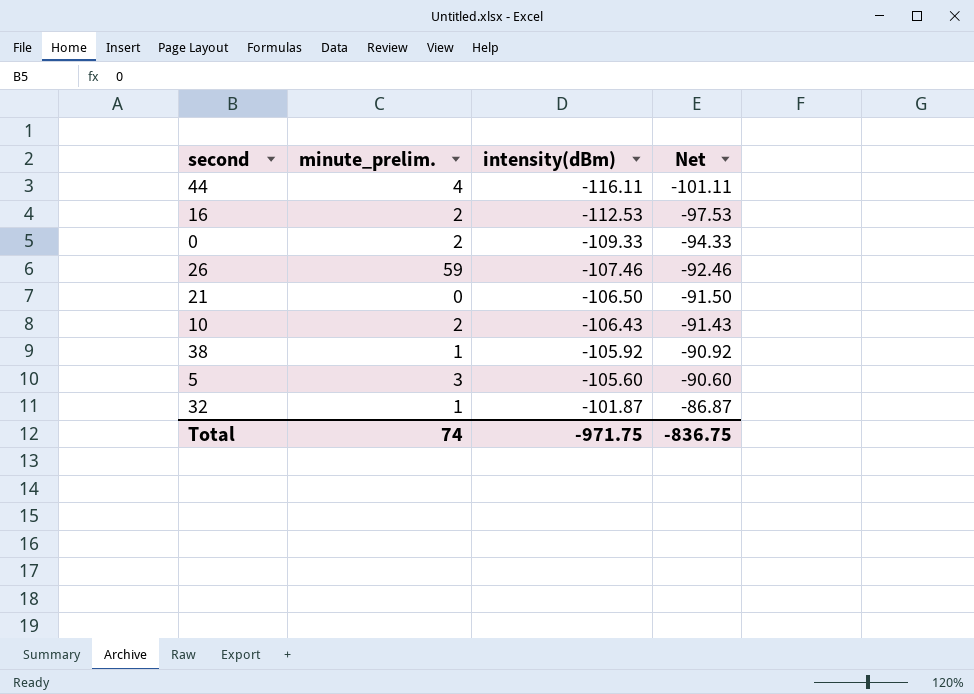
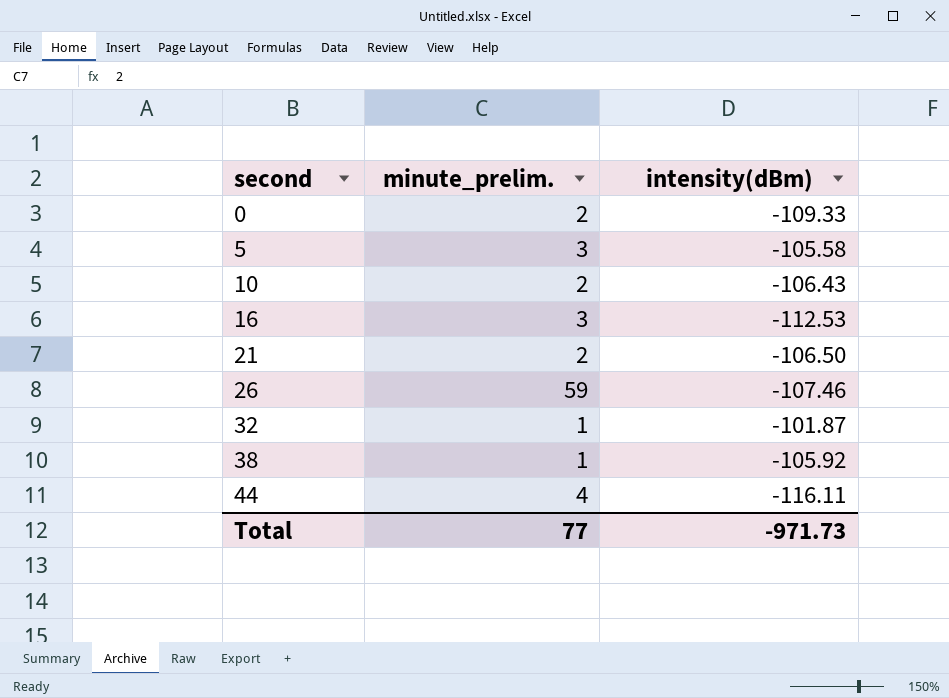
row order: intensity(dBm) ascending -> second ascending
column Net | formula: [intensity(dBm)] + 15 -> none
5 | intensity(dBm): -105.60 -> -105.58
16 | minute_prelim.: 2 -> 3
21 | minute_prelim.: 0 -> 2
Total | minute_prelim.: 74 -> 77
Total | intensity(dBm): -971.75 -> -971.73

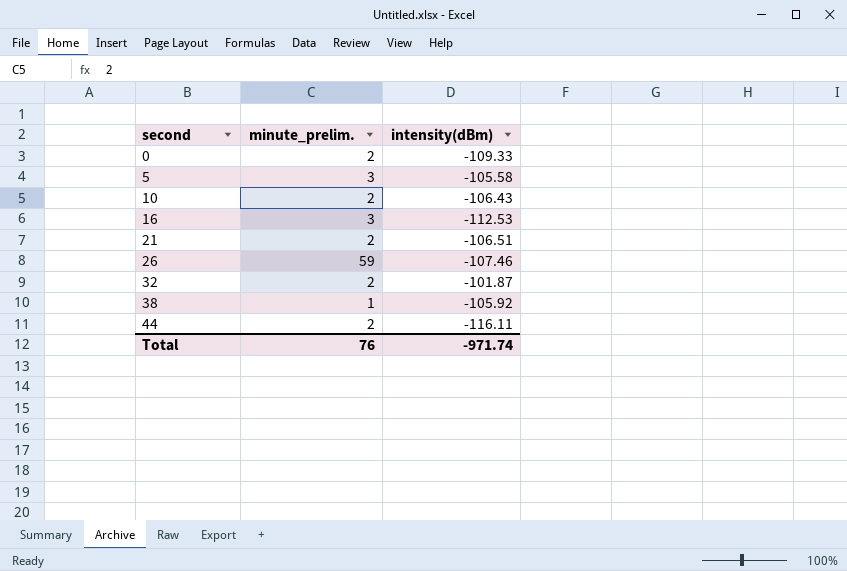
21 | intensity(dBm): -106.50 -> -106.51
32 | minute_prelim.: 1 -> 2
44 | minute_prelim.: 4 -> 2
Total | minute_prelim.: 77 -> 76
Total | intensity(dBm): -971.73 -> -971.74

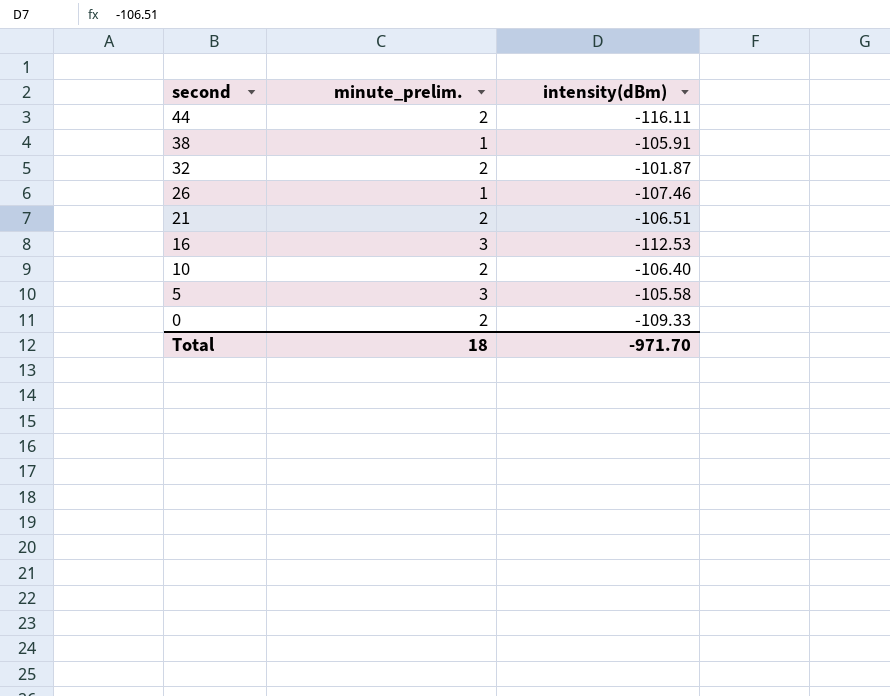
row order: second ascending -> second descending
38 | intensity(dBm): -105.92 -> -105.91
26 | minute_prelim.: 59 -> 1
10 | intensity(dBm): -106.43 -> -106.40
Total | minute_prelim.: 76 -> 18
Total | intensity(dBm): -971.74 -> -971.70

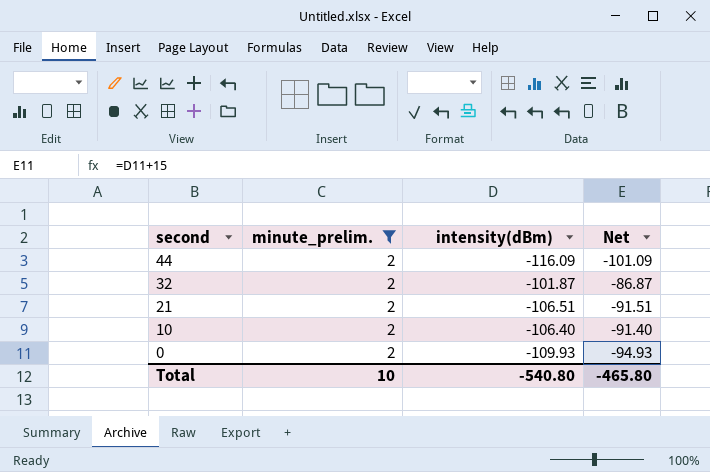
filter: none -> minute_prelim. = 2
column Net | formula: none -> [intensity(dBm)] + 15
44 | intensity(dBm): -116.11 -> -116.09
0 | intensity(dBm): -109.33 -> -109.93
Total | minute_prelim.: 18 -> 10
Total | intensity(dBm): -971.70 -> -540.80

